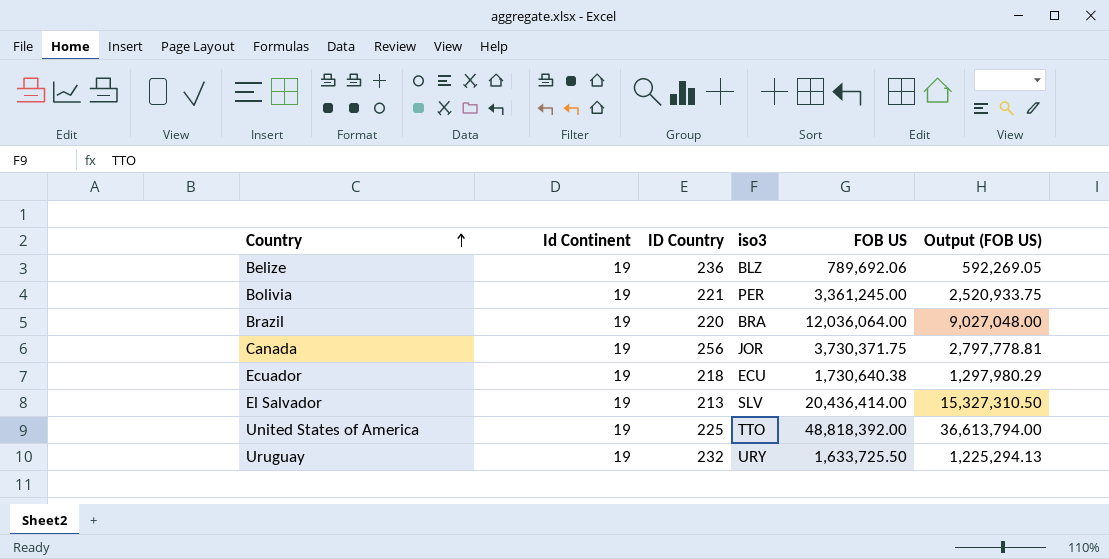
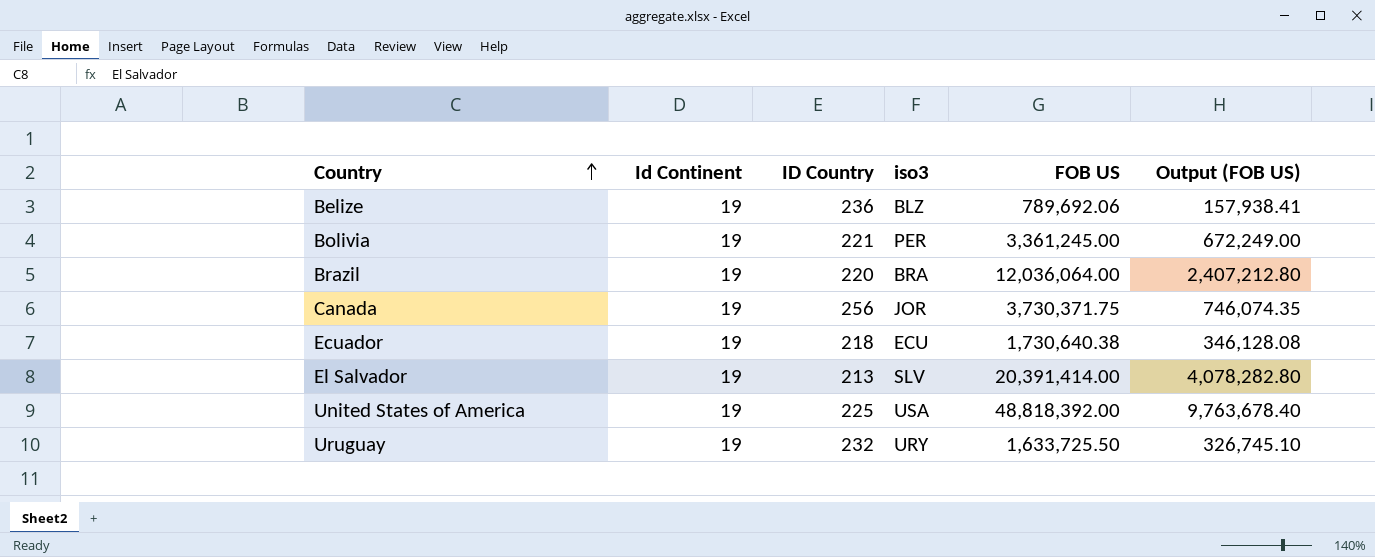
column Output (FOB US) | formula: [FOB US] * 0.75 -> [FOB US] * 0.2
El Salvador | FOB US: 20,436,414.00 -> 20,391,414.00
United States of America | iso3: TTO -> USA

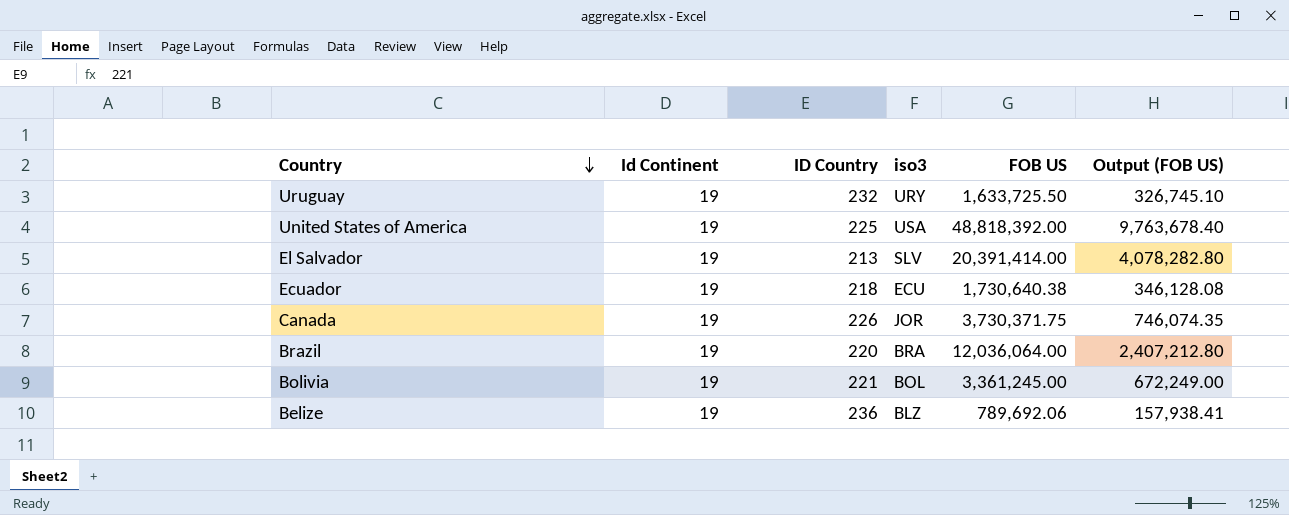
row order: Country ascending -> Country descending
Canada | ID Country: 256 -> 226
Bolivia | iso3: PER -> BOL

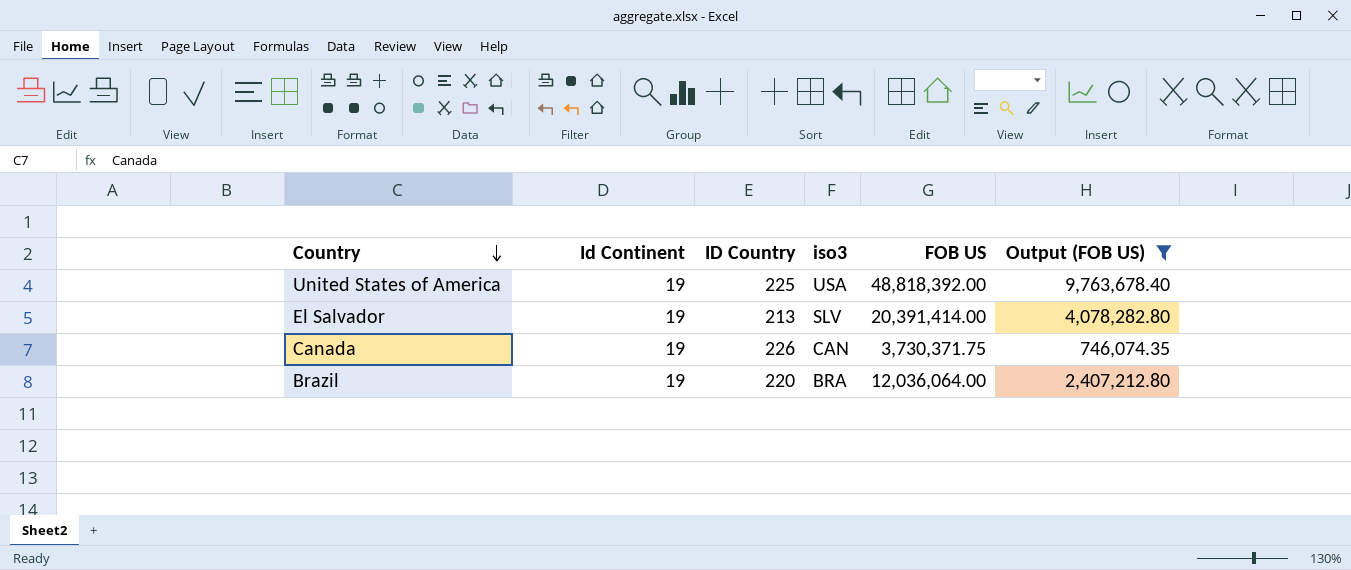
filter: none -> Output (FOB US) >= 746,074.35
Canada | iso3: JOR -> CAN

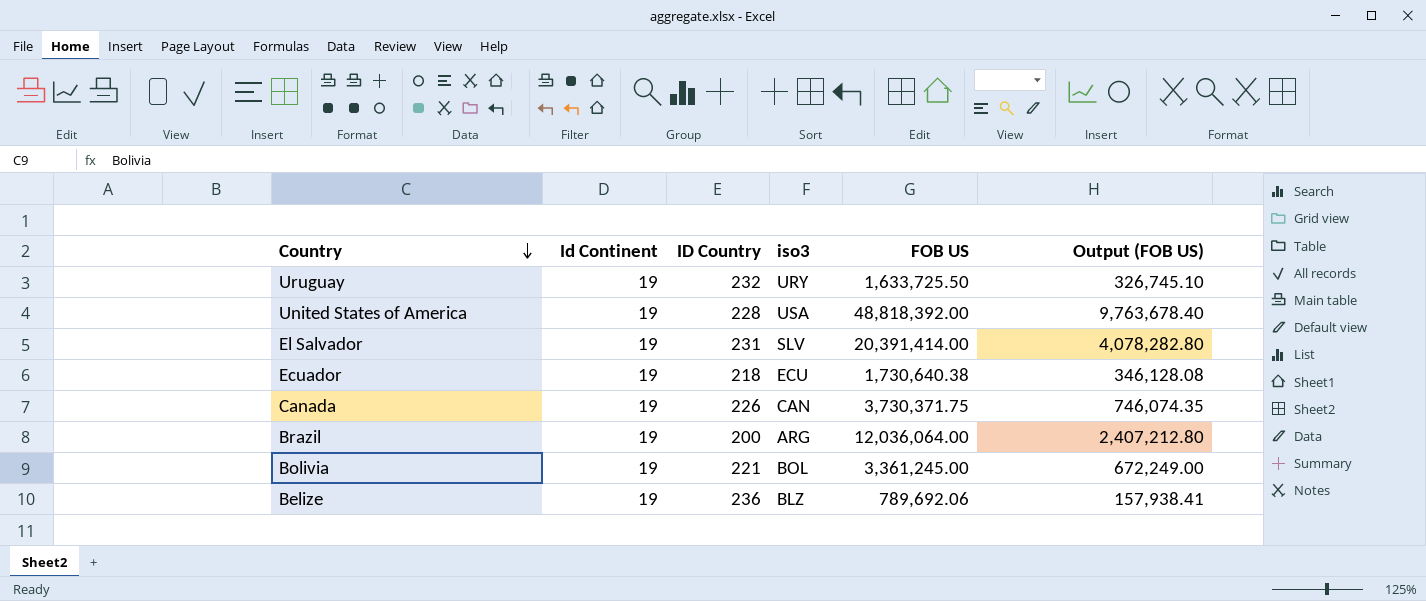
filter: Output (FOB US) >= 746,074.35 -> none
United States of America | ID Country: 225 -> 228
El Salvador | ID Country: 213 -> 231
Brazil | ID Country: 220 -> 200
Brazil | iso3: BRA -> ARG

